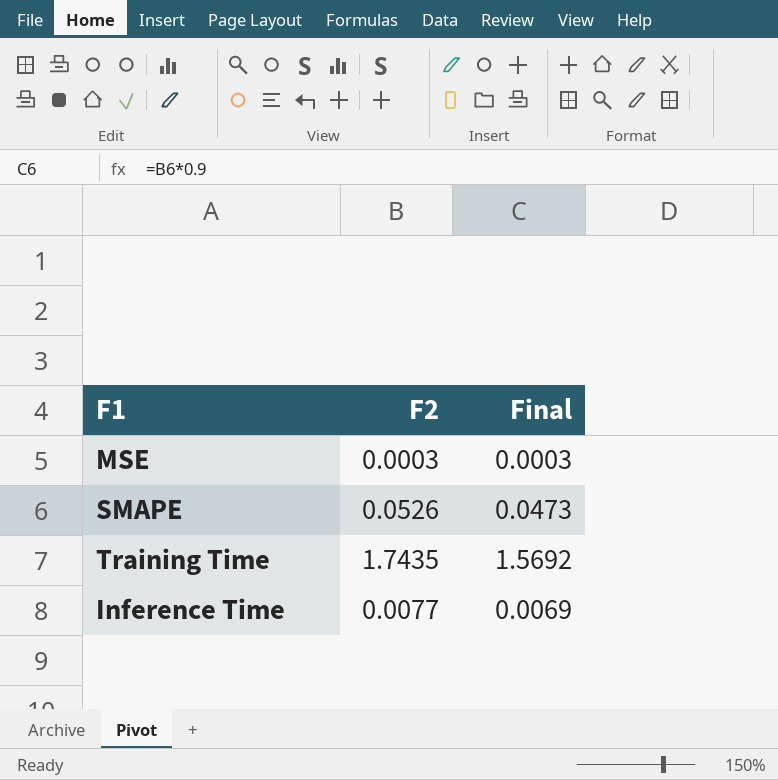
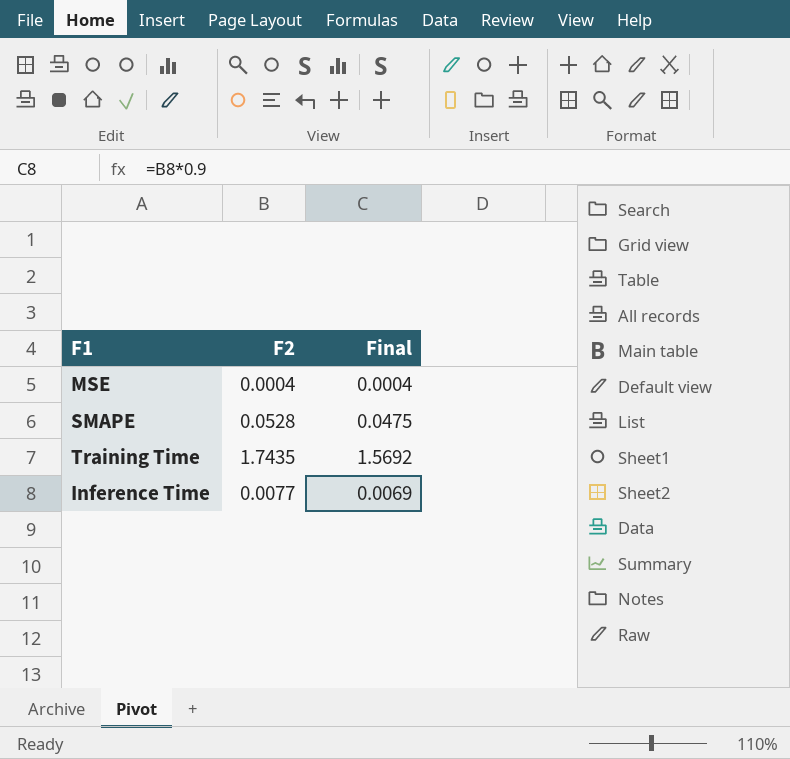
MSE | F2: 0.0003 -> 0.0004
MSE | Final: 0.0003 -> 0.0004
SMAPE | F2: 0.0526 -> 0.0528
SMAPE | Final: 0.0473 -> 0.0475

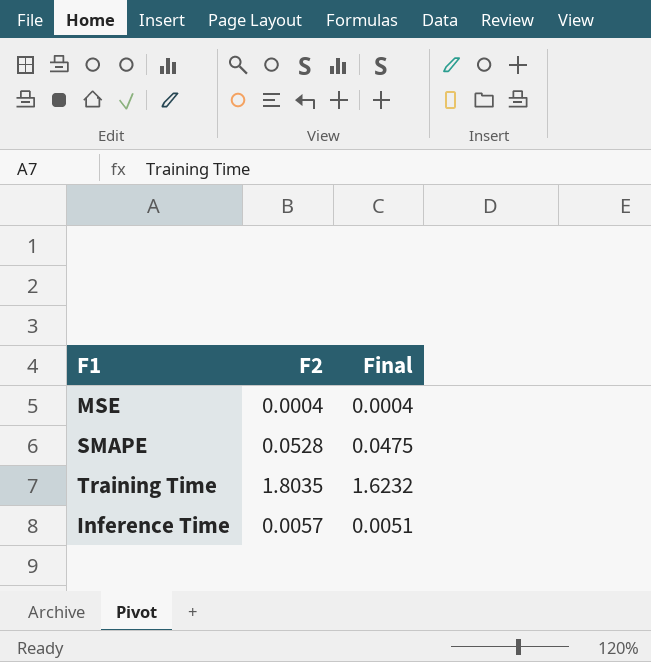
Training Time | F2: 1.7435 -> 1.8035
Training Time | Final: 1.5692 -> 1.6232
Inference Time | F2: 0.0077 -> 0.0057
Inference Time | Final: 0.0069 -> 0.0051

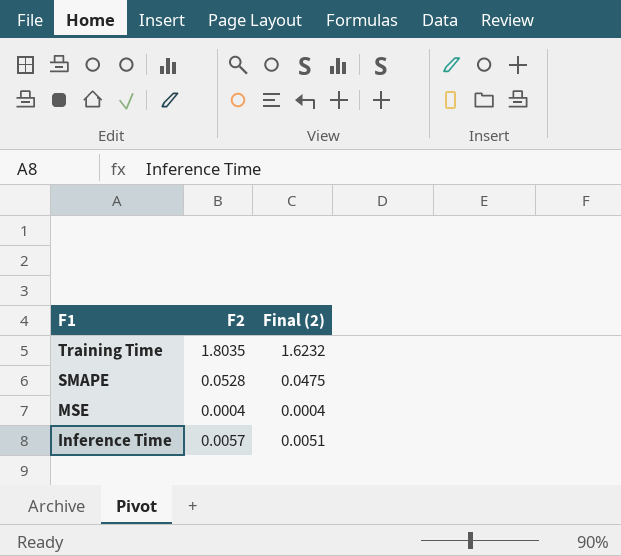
row order: none -> F1 descending
column name: Final -> Final (2)

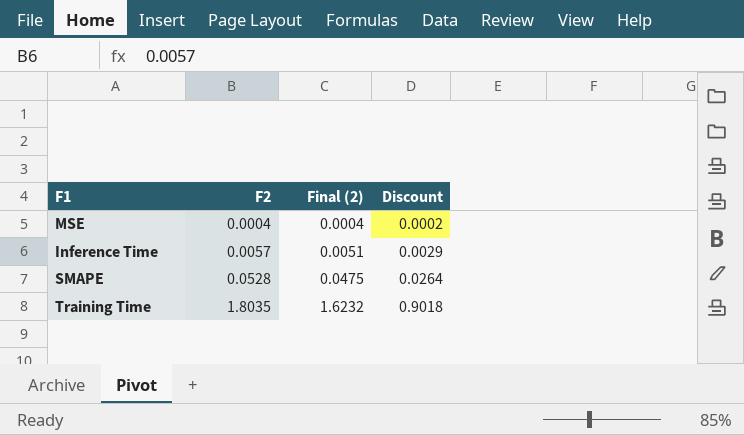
row order: F1 descending -> F2 ascending
column Discount | formula: none -> [F2] * 0.5

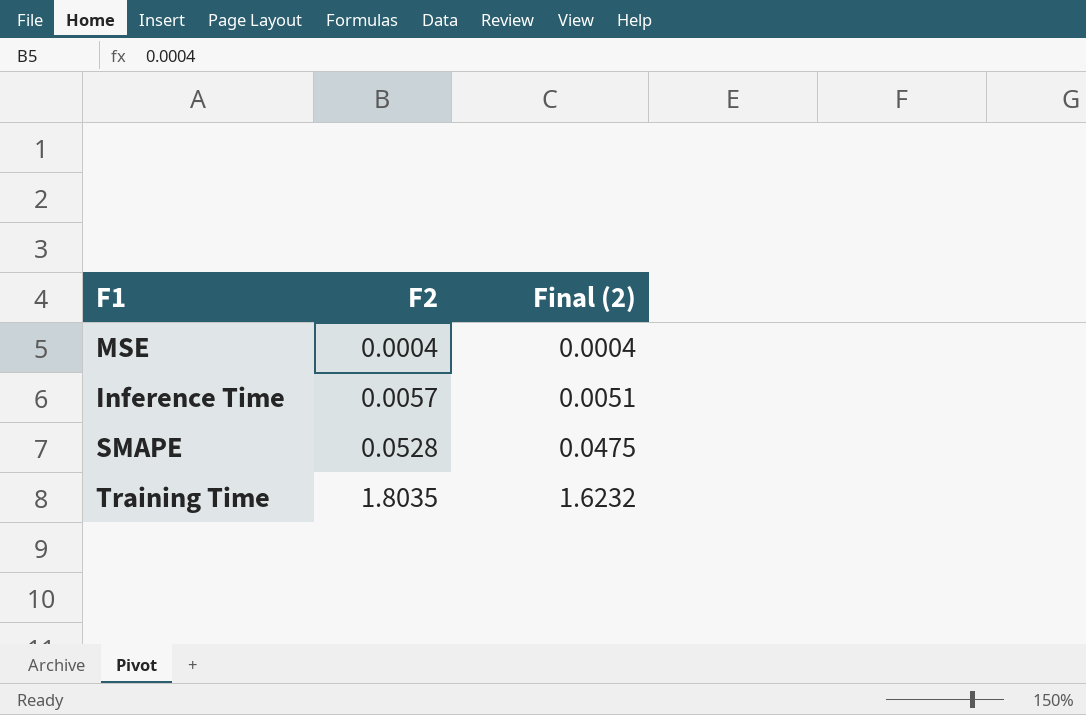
column Discount | formula: [F2] * 0.5 -> none

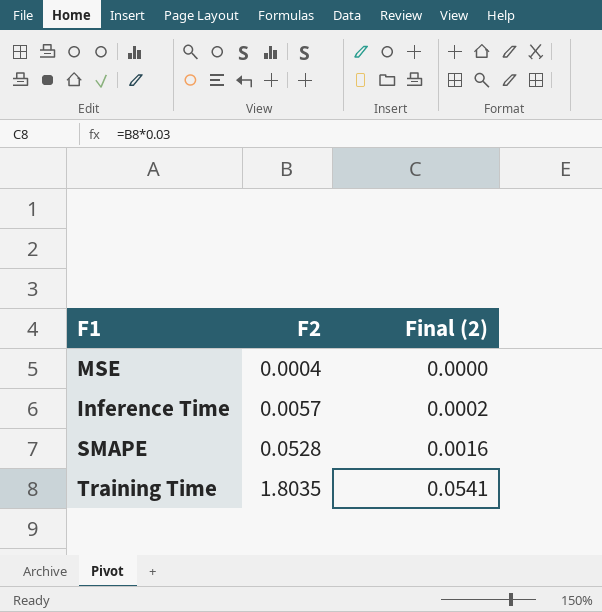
column Final (2) | formula: [F2] * 0.9 -> [F2] * 0.03

